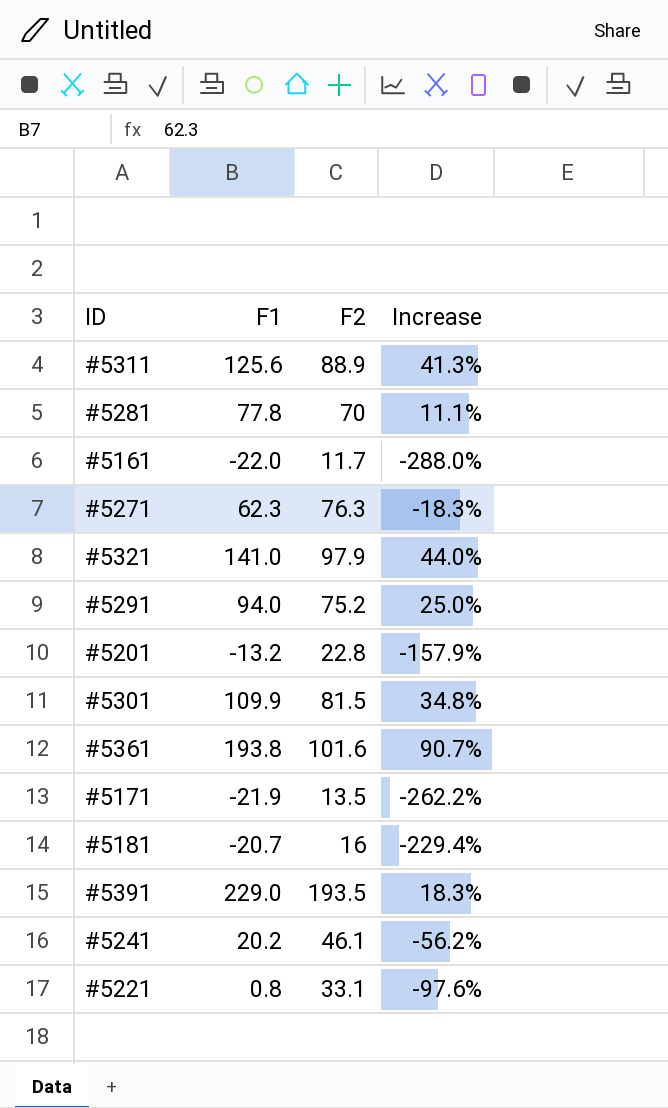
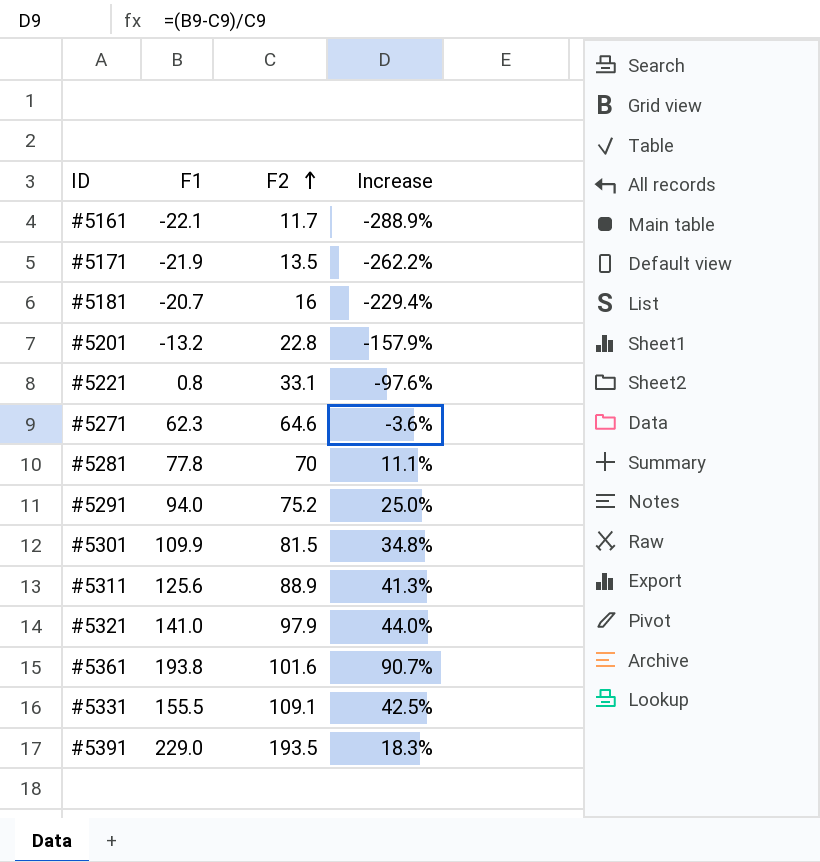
row order: none -> F2 ascending
row #5241: 20.2 | 46.1 | -56.2% -> none
#5161 | F1: -22.0 -> -22.1
#5161 | Increase: -288.0% -> -288.9%
#5271 | F2: 76.3 -> 64.6
#5271 | Increase: -18.3% -> -3.6%
row #5331: none -> 155.5 | 109.1 | 42.5%

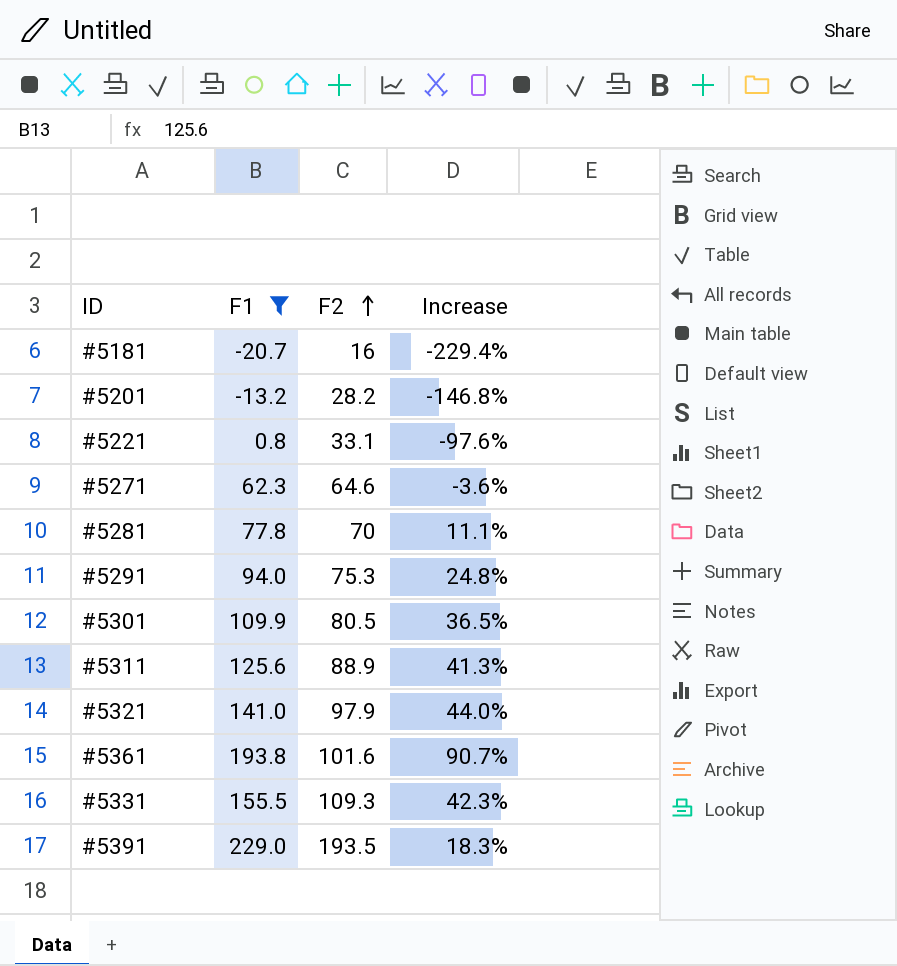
filter: none -> F1 >= -20.7
#5201 | F2: 22.8 -> 28.2
#5201 | Increase: -157.9% -> -146.8%
#5291 | F2: 75.2 -> 75.3
#5291 | Increase: 25.0% -> 24.8%
#5301 | F2: 81.5 -> 80.5
#5301 | Increase: 34.8% -> 36.5%
#5331 | F2: 109.1 -> 109.3
#5331 | Increase: 42.5% -> 42.3%

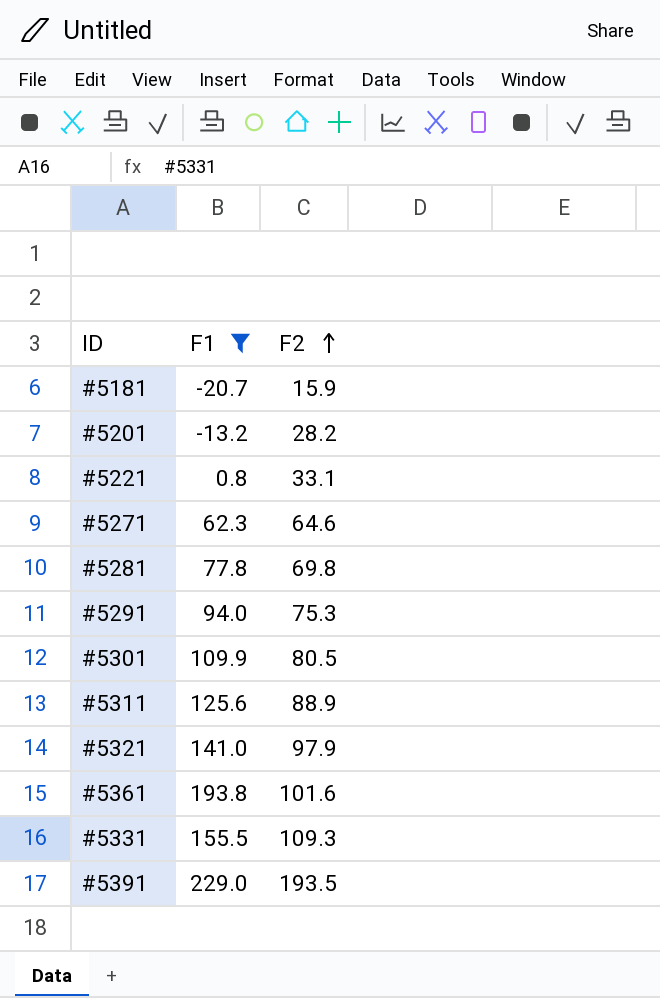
column Increase | formula: ([F1] - [F2]) / [F2] -> none
#5181 | F2: 16 -> 15.9
#5281 | F2: 70 -> 69.8

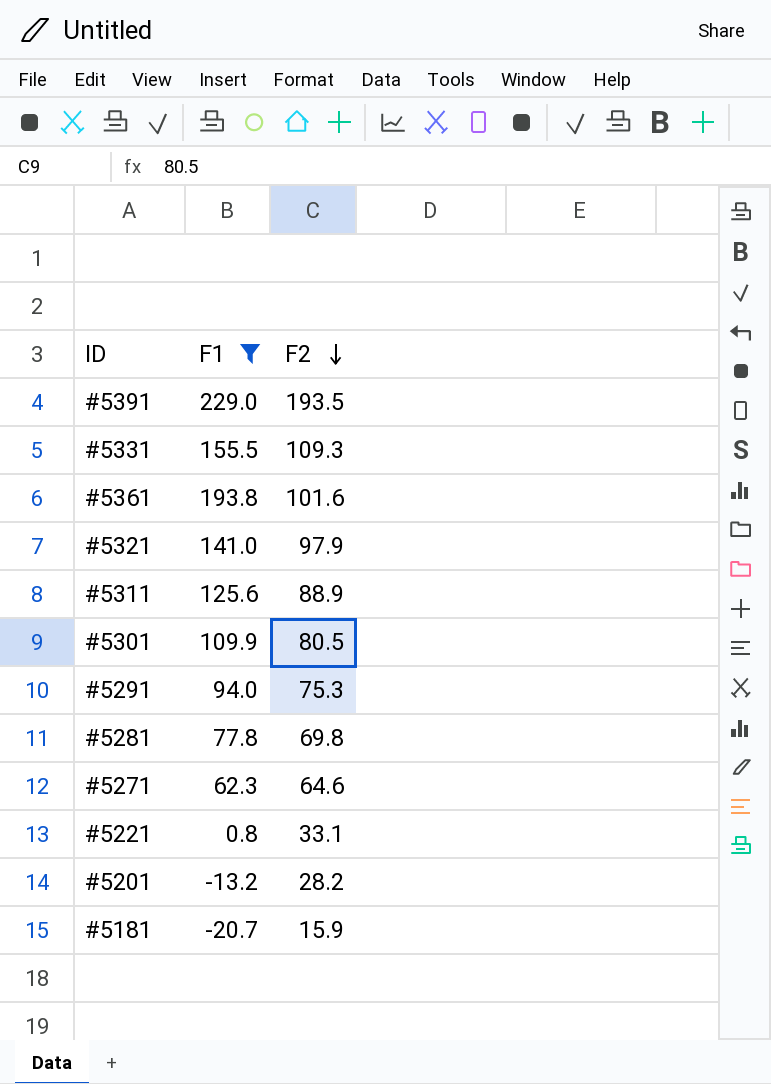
row order: F2 ascending -> F2 descending

